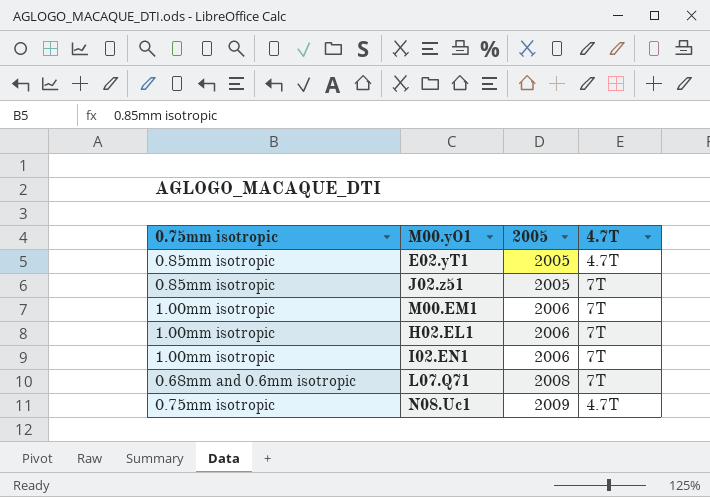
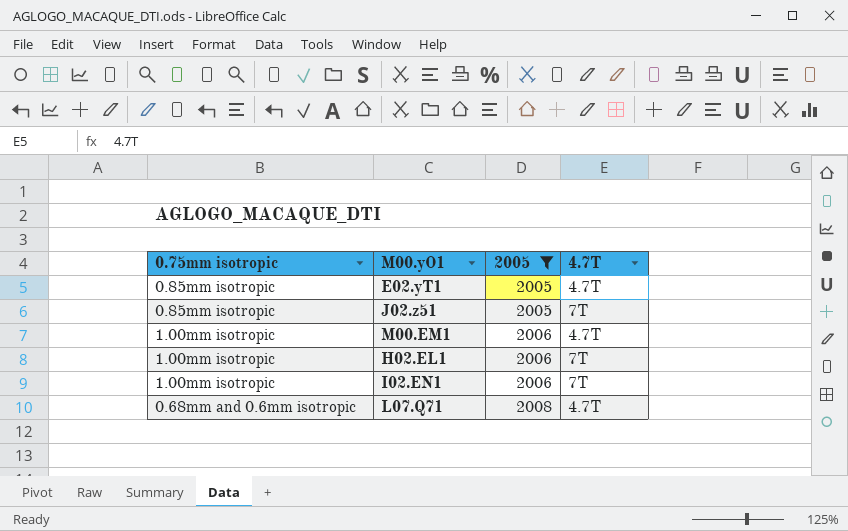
filter: none -> 2005 != 2009
M00.EM1 | 4.7T: 7T -> 4.7T
L07.Q71 | 4.7T: 7T -> 4.7T

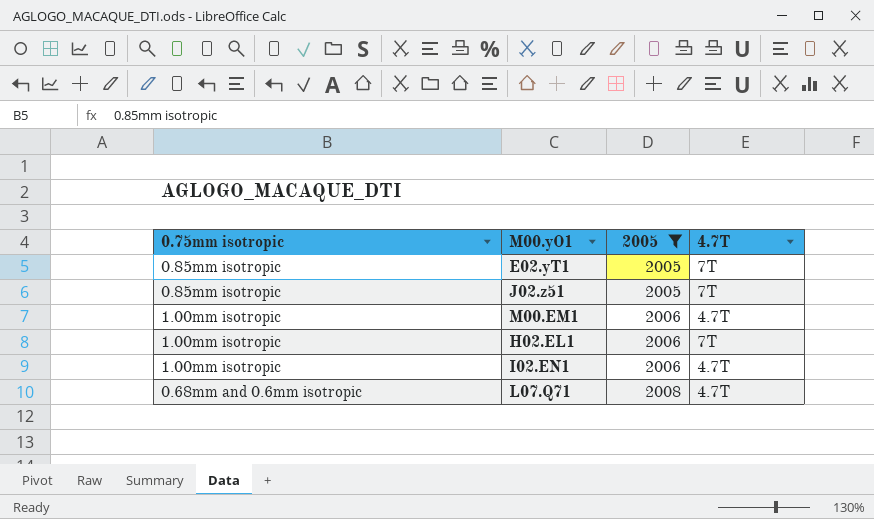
E02.yT1 | 4.7T: 4.7T -> 7T
I02.EN1 | 4.7T: 7T -> 4.7T

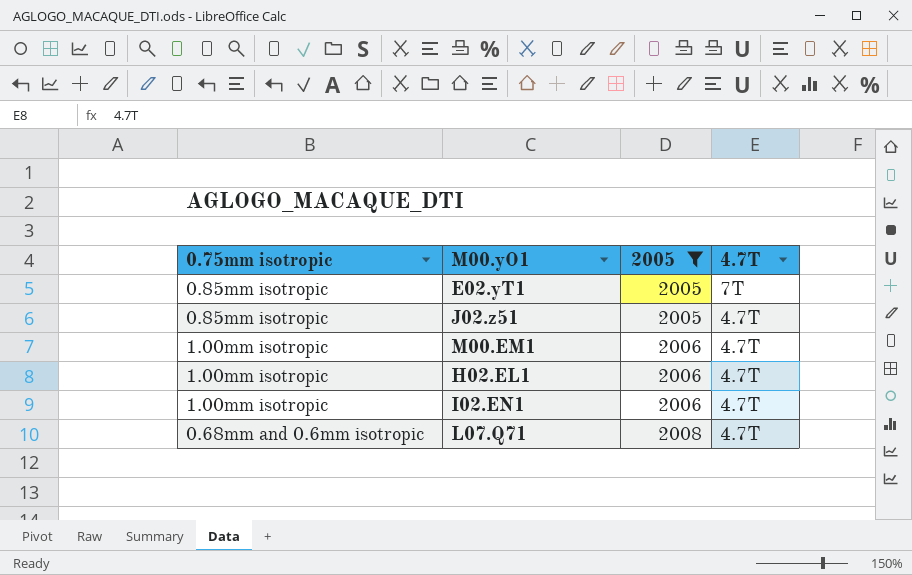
J02.z51 | 4.7T: 7T -> 4.7T
H02.EL1 | 4.7T: 7T -> 4.7T

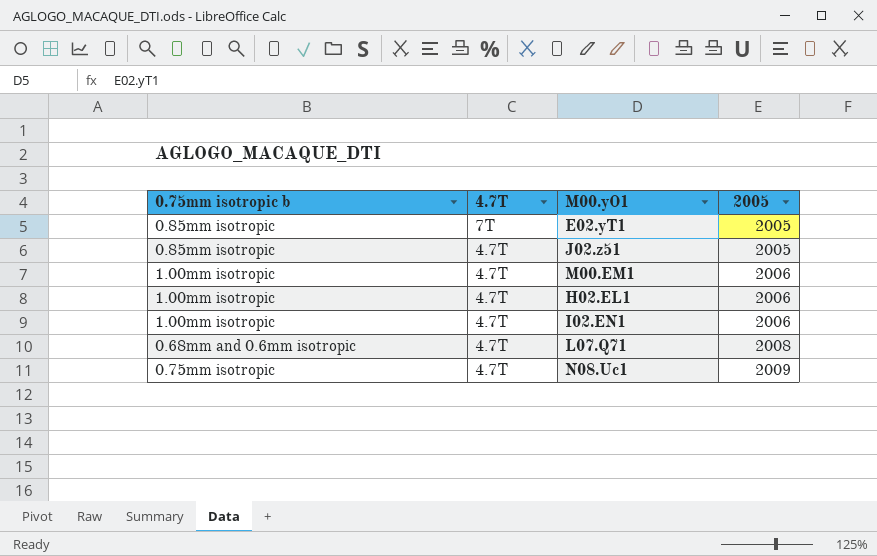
filter: 2005 != 2009 -> none
column name: 0.75mm isotropic -> 0.75mm isotropic b
column 4.7T | position: 4 -> 2

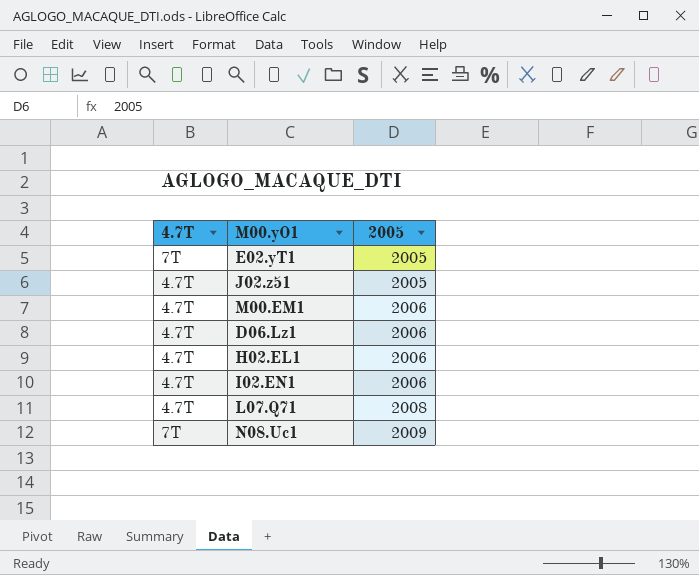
column 0.75mm isotropic b | position: 1 -> none
row D06.Lz1: none -> 4.7T | 2006
N08.Uc1 | 4.7T: 4.7T -> 7T

